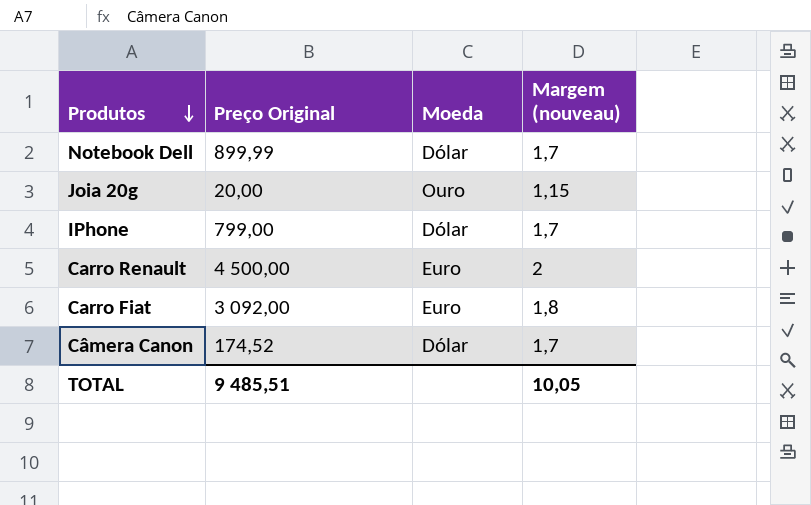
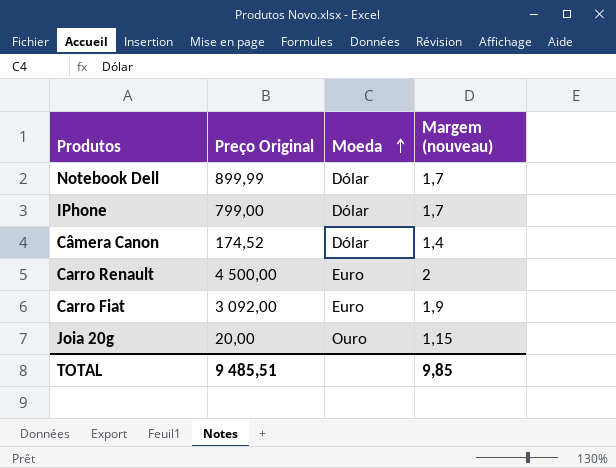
row order: Produtos descending -> Moeda ascending
Câmera Canon | Margem (nouveau): 1,7 -> 1,4
Carro Fiat | Margem (nouveau): 1,8 -> 1,9
TOTAL | Margem (nouveau): 10,05 -> 9,85

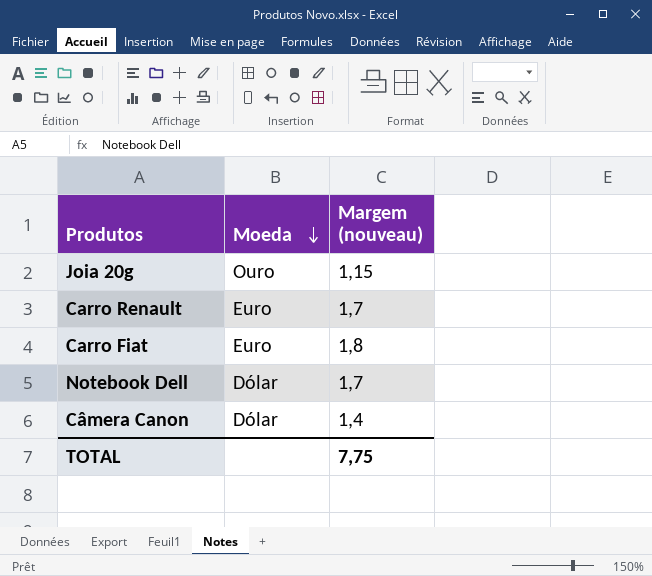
row order: Moeda ascending -> Moeda descending
column Preço Original | position: 2 -> none
row IPhone: 799,00 | Dólar | 1,7 -> none
Carro Renault | Margem (nouveau): 2 -> 1,7
Carro Fiat | Margem (nouveau): 1,9 -> 1,8
TOTAL | Margem (nouveau): 9,85 -> 7,75

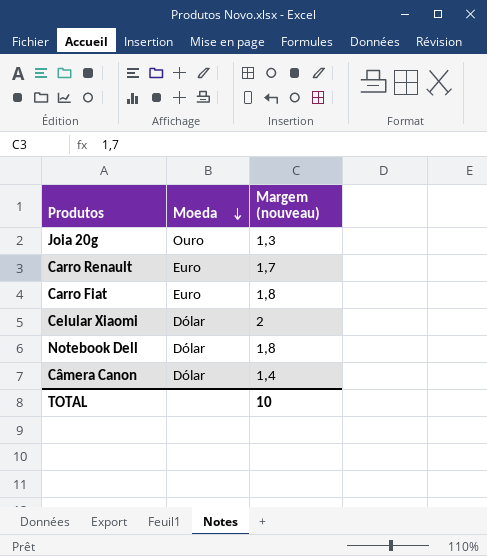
Joia 20g | Margem (nouveau): 1,15 -> 1,3
row Celular Xiaomi: none -> Dólar | 2
Notebook Dell | Margem (nouveau): 1,7 -> 1,8
TOTAL | Margem (nouveau): 7,75 -> 10

